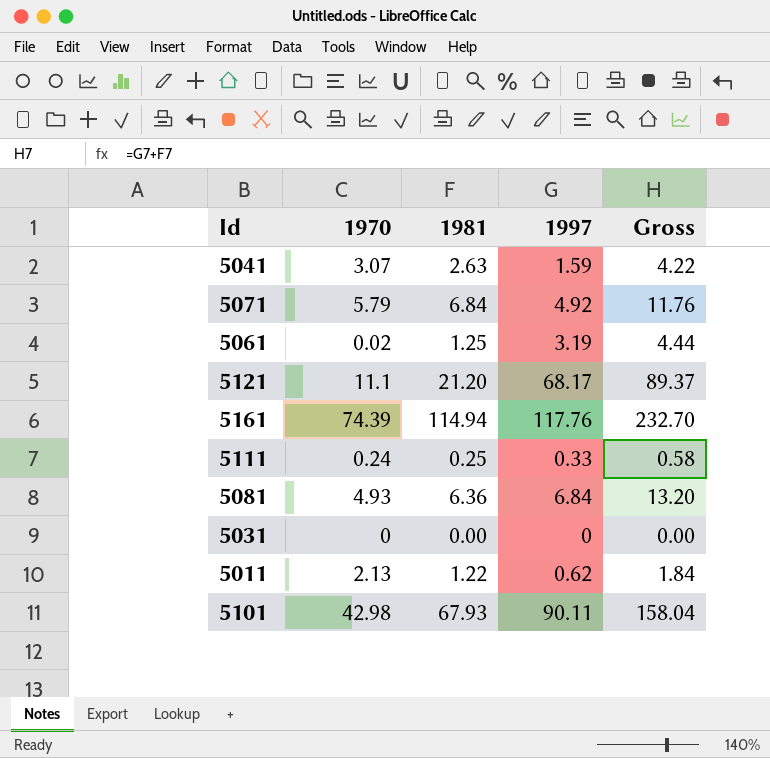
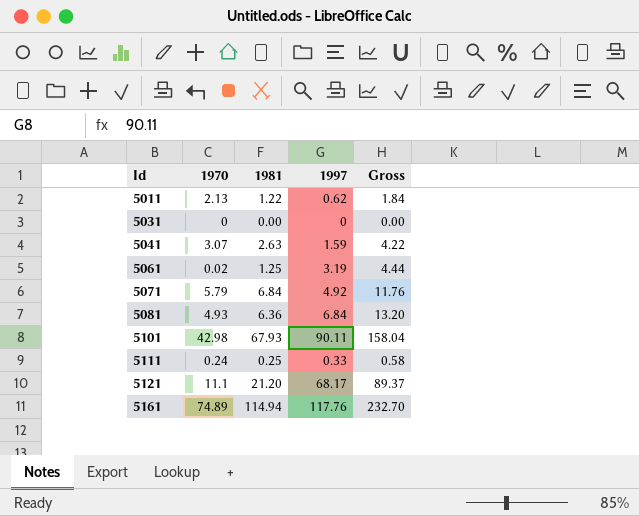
row order: none -> Id ascending
5161 | 1970: 74.39 -> 74.89

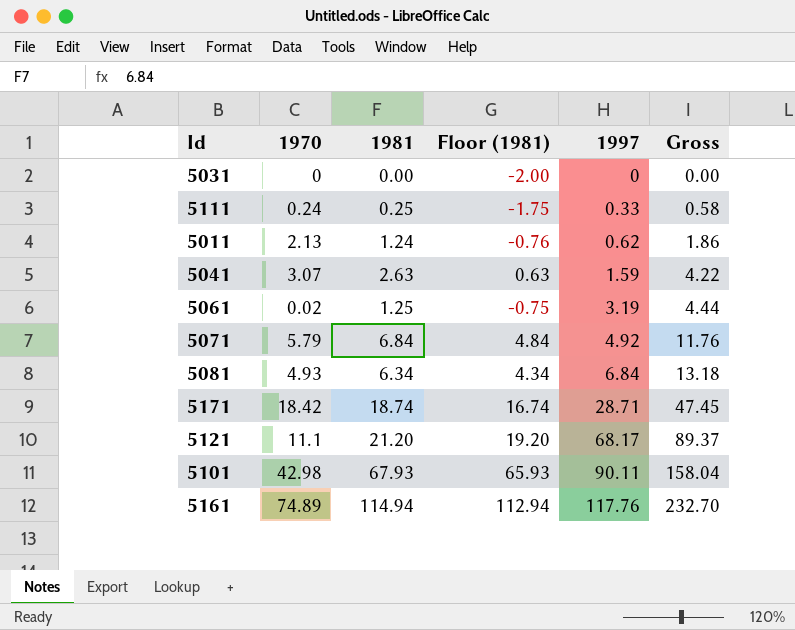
row order: Id ascending -> 1997 ascending
column Floor (1981) | formula: none -> [1981] - 2
5011 | 1981: 1.22 -> 1.24
5011 | Gross: 1.84 -> 1.86
5081 | 1981: 6.36 -> 6.34
5081 | Gross: 13.20 -> 13.18
row 5171: none -> 18.42 | 18.74 | 16.74 | 28.71 | 47.45

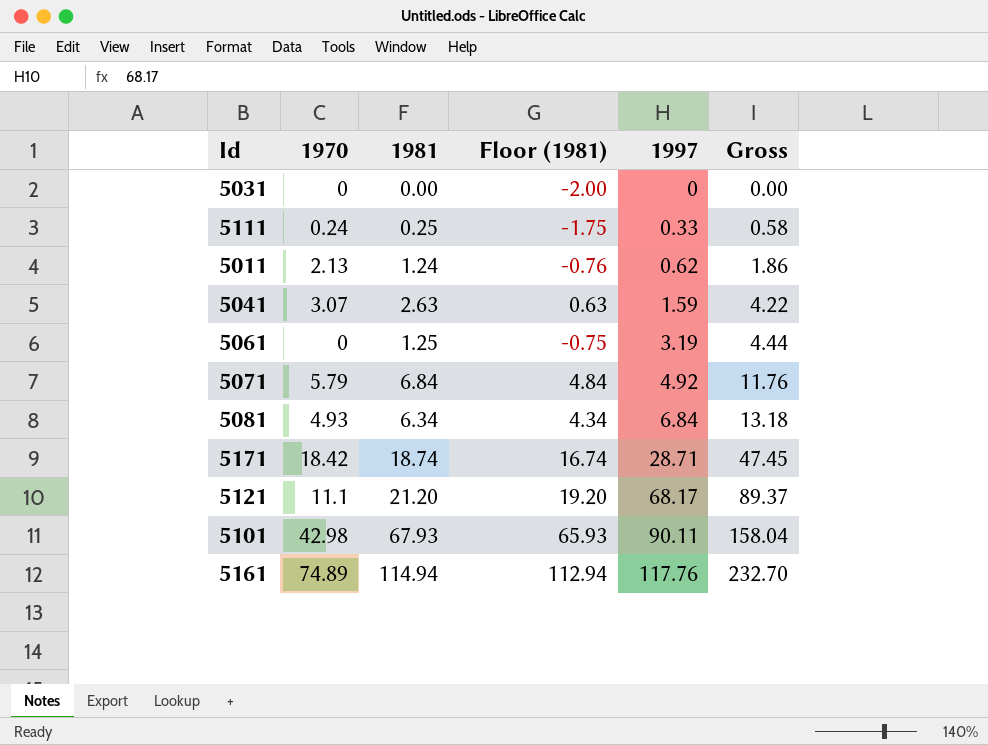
5061 | 1970: 0.02 -> 0

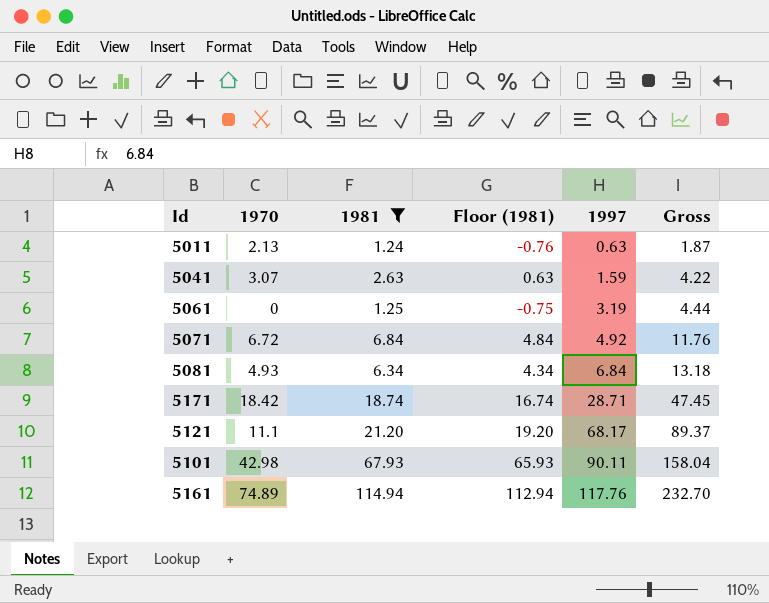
filter: none -> 1981 >= 1.24
5011 | 1997: 0.62 -> 0.63
5011 | Gross: 1.86 -> 1.87
5071 | 1970: 5.79 -> 6.72

